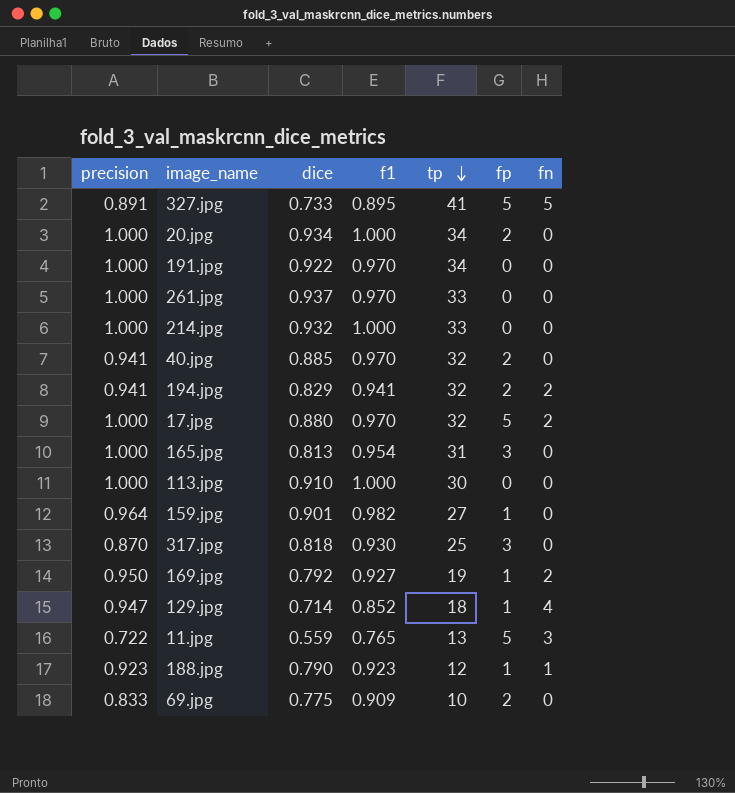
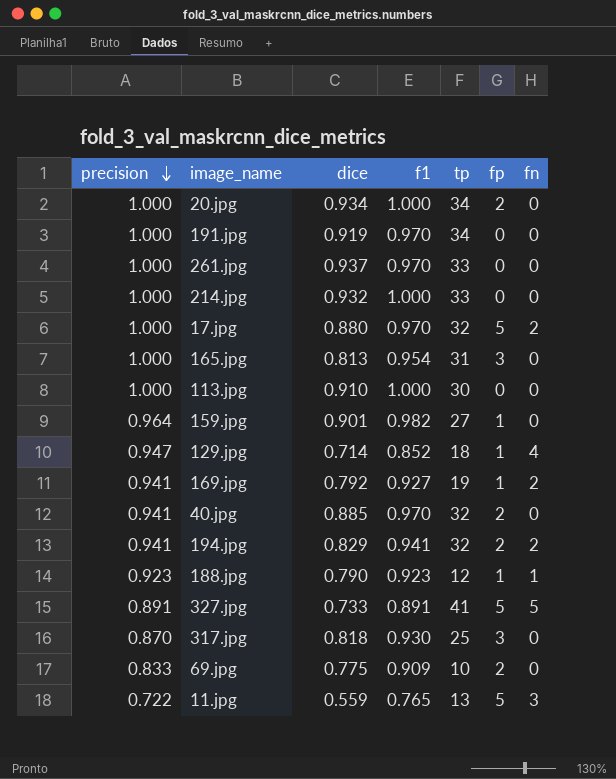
row order: tp descending -> precision descending
191.jpg | dice: 0.922 -> 0.919
169.jpg | precision: 0.950 -> 0.941
327.jpg | f1: 0.895 -> 0.891

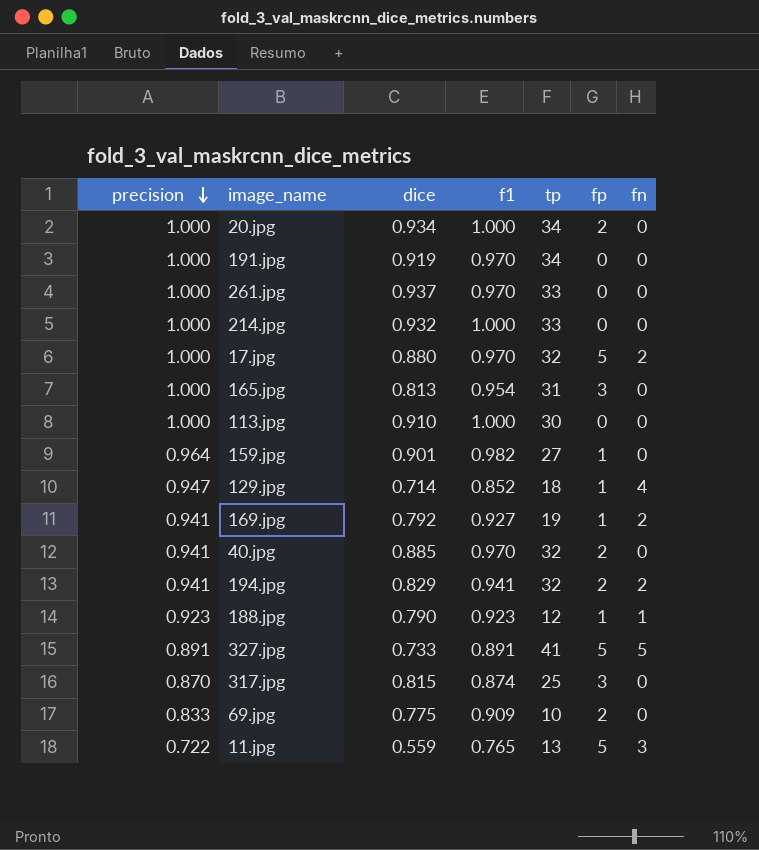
317.jpg | dice: 0.818 -> 0.815
317.jpg | f1: 0.930 -> 0.874

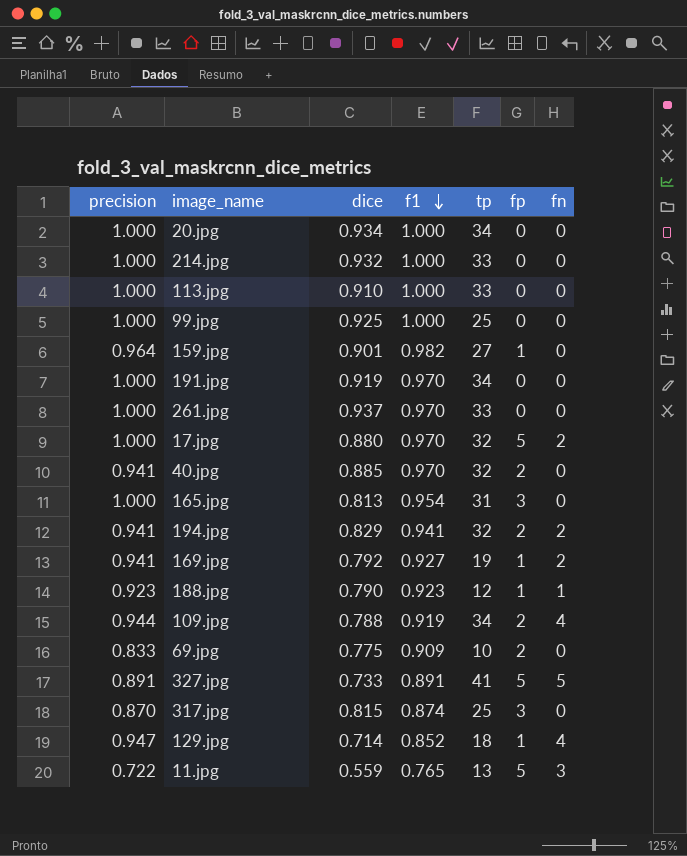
row order: precision descending -> f1 descending
20.jpg | fp: 2 -> 0
113.jpg | tp: 30 -> 33
row 99.jpg: none -> 1.000 | 0.925 | 1.000 | 25 | 0 | 0
row 109.jpg: none -> 0.944 | 0.788 | 0.919 | 34 | 2 | 4

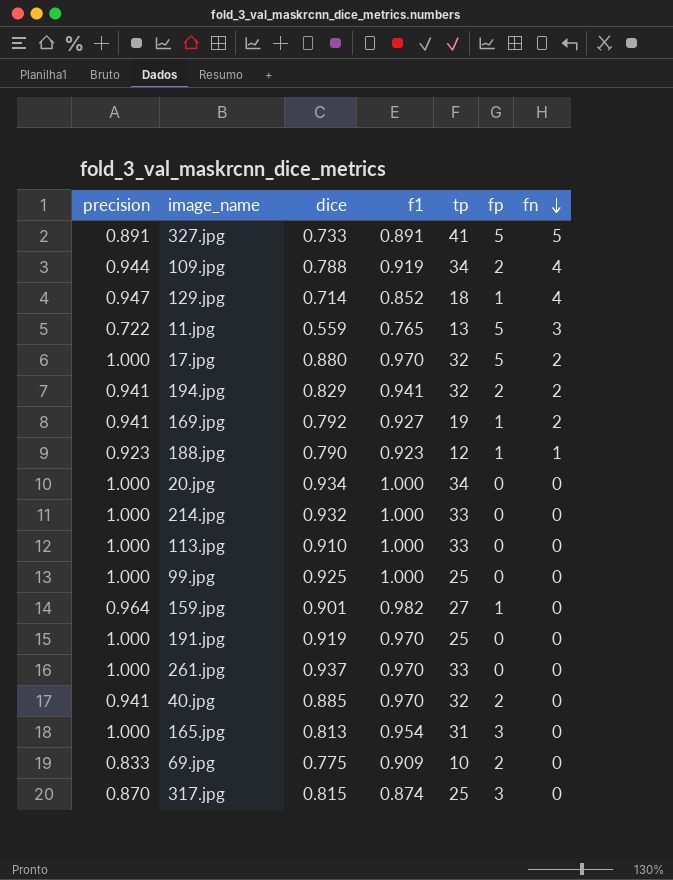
row order: f1 descending -> fn descending
191.jpg | tp: 34 -> 25

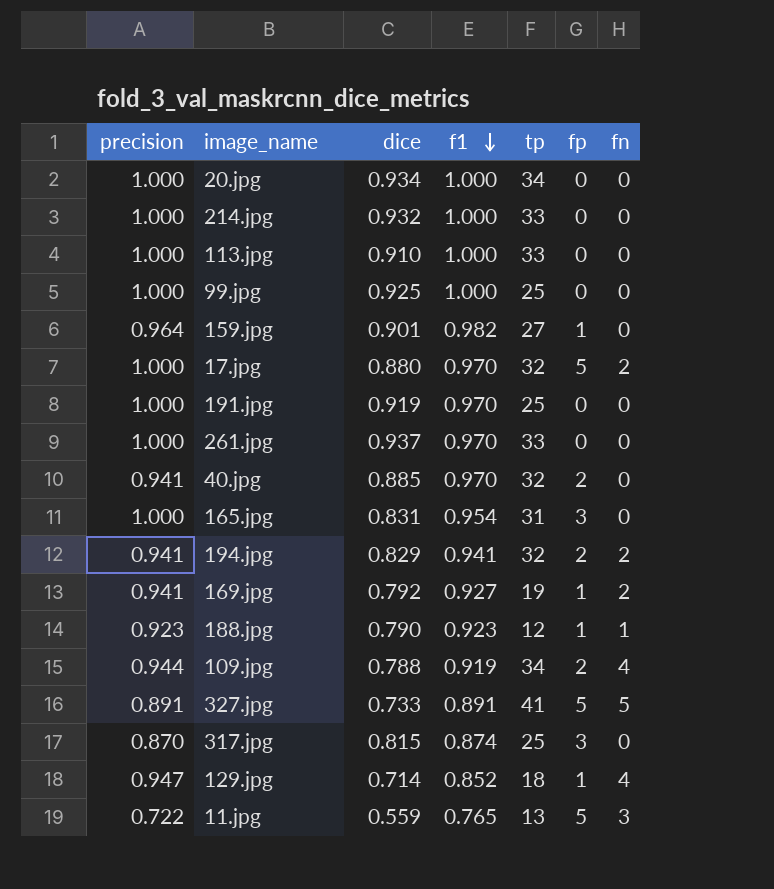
row order: fn descending -> f1 descending
row 69.jpg: 0.833 | 0.775 | 0.909 | 10 | 2 | 0 -> none
165.jpg | dice: 0.813 -> 0.831

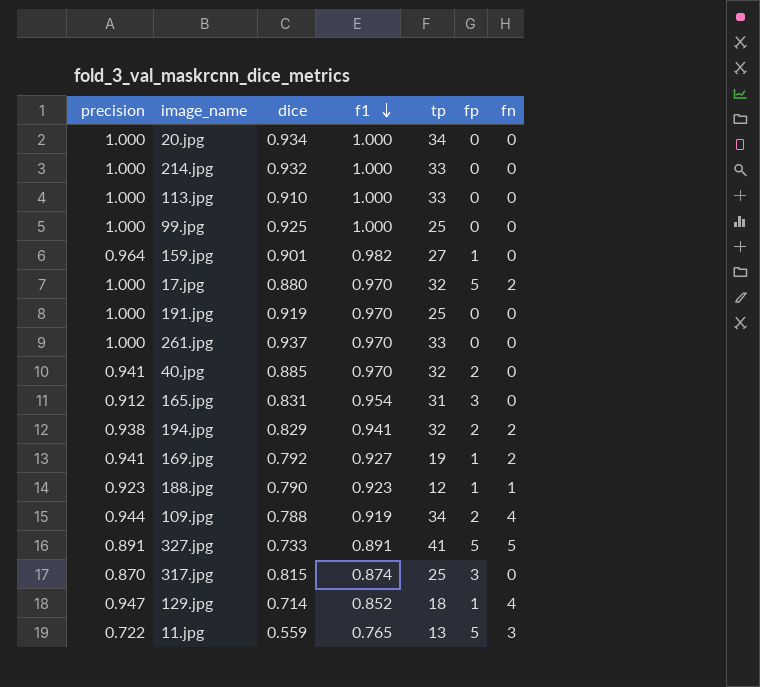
165.jpg | precision: 1.000 -> 0.912
194.jpg | precision: 0.941 -> 0.938

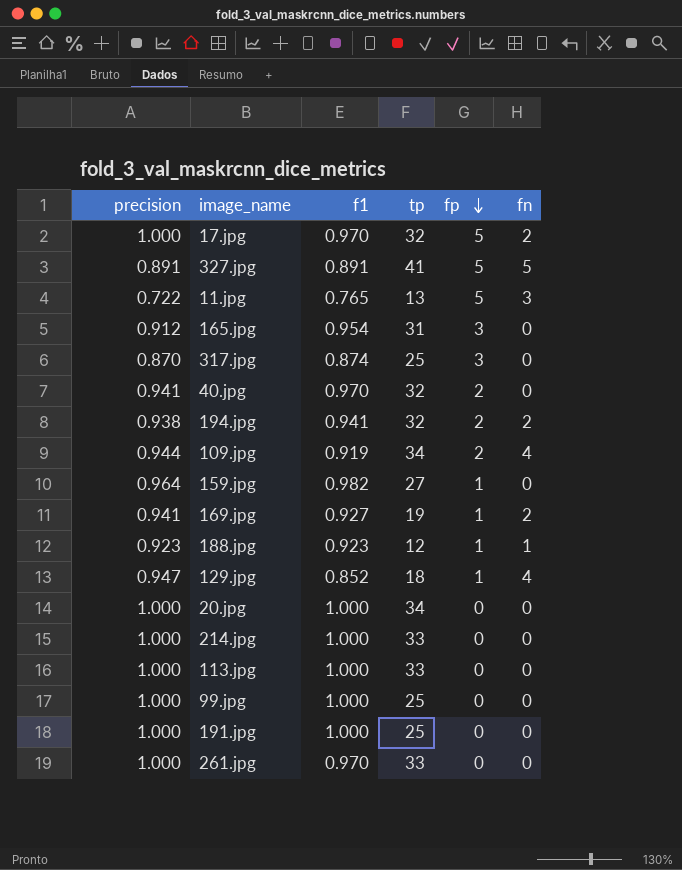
row order: f1 descending -> fp descending
column dice | position: 3 -> none
191.jpg | f1: 0.970 -> 1.000

